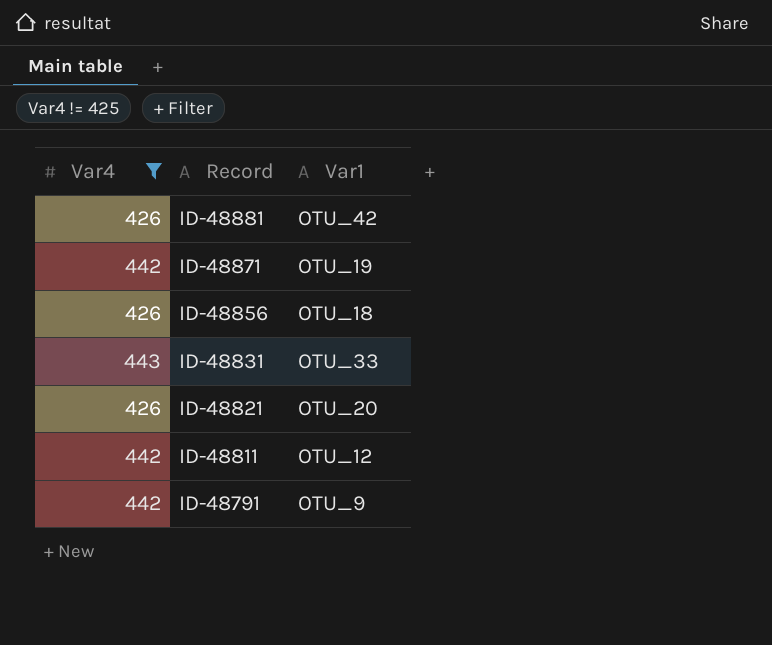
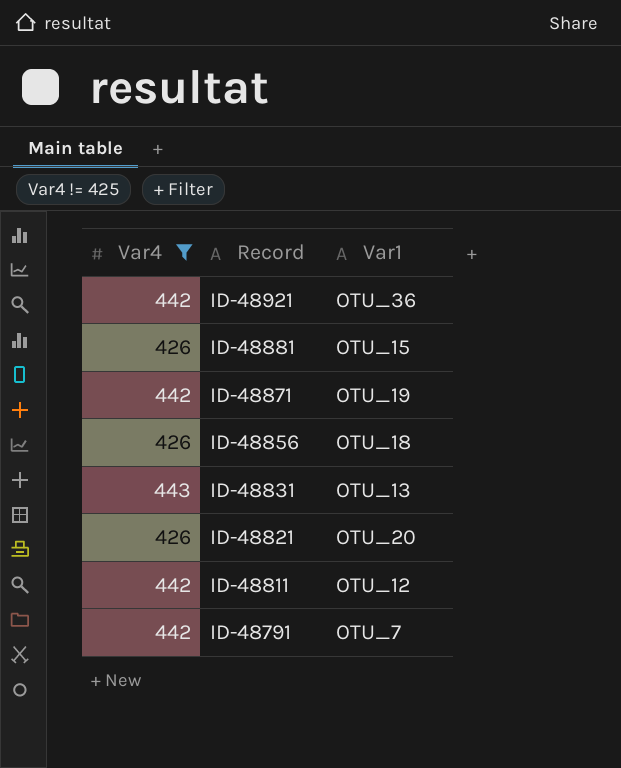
row ID-48921: none -> 442 | OTU_36
ID-48881 | Var1: OTU_42 -> OTU_15
ID-48831 | Var1: OTU_33 -> OTU_13
ID-48791 | Var1: OTU_9 -> OTU_7

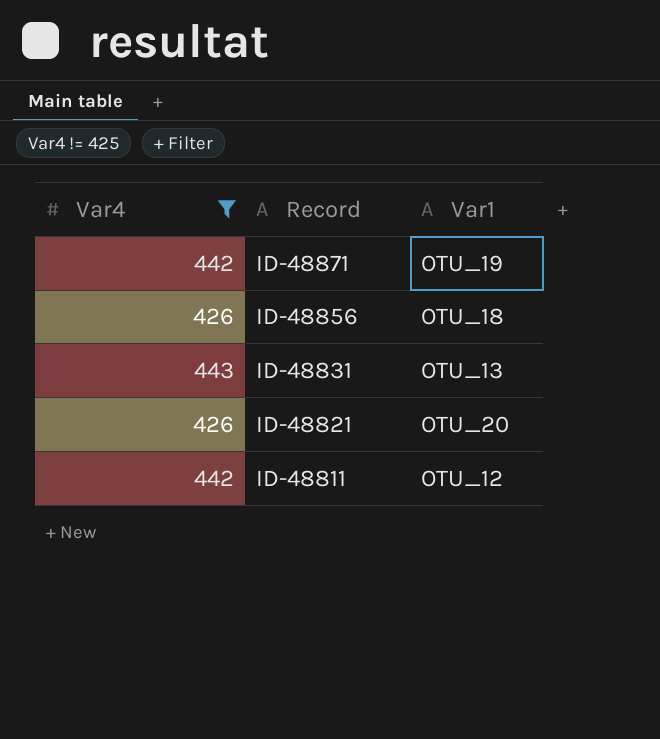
row ID-48921: 442 | OTU_36 -> none
row ID-48881: 426 | OTU_15 -> none
row ID-48791: 442 | OTU_7 -> none

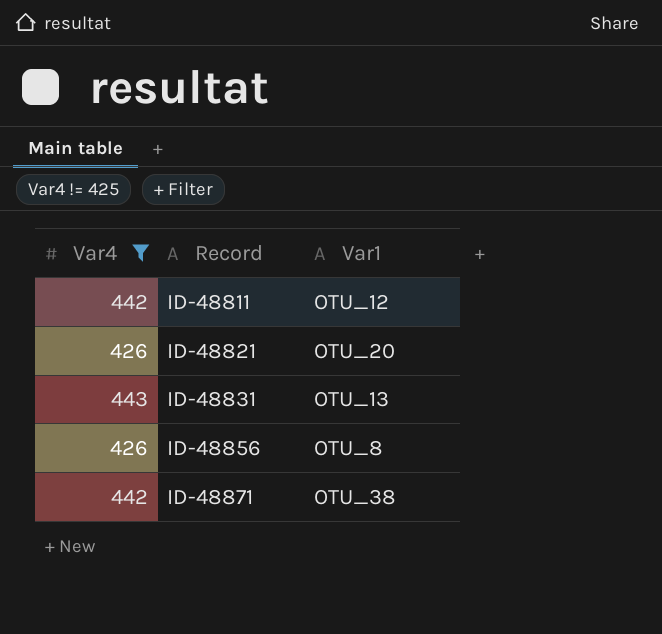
row order: Record descending -> Record ascending
ID-48856 | Var1: OTU_18 -> OTU_8
ID-48871 | Var1: OTU_19 -> OTU_38

